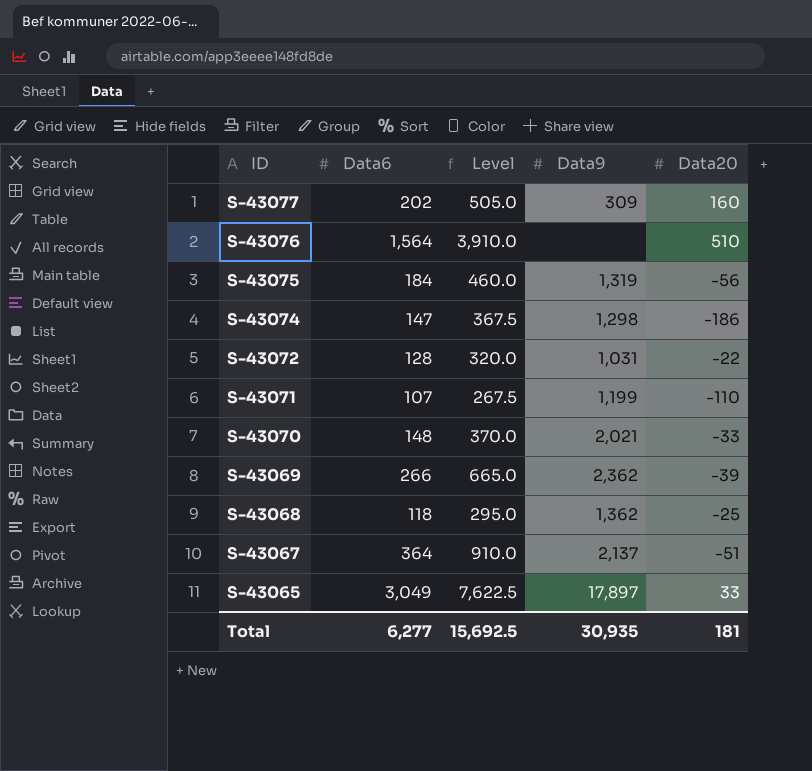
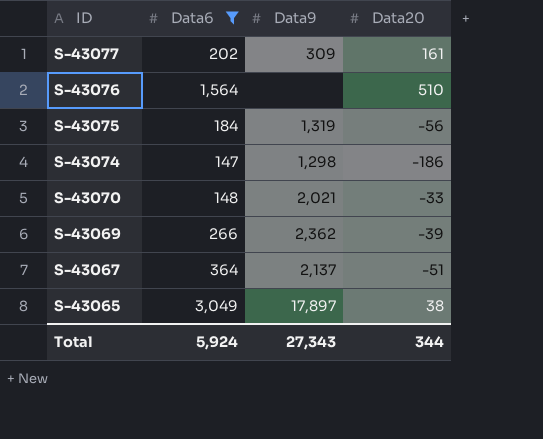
filter: none -> Data6 >= 147
column Level | formula: [Data6] * 2.5 -> none
S-43077 | Data20: 160 -> 161
S-43065 | Data20: 33 -> 38
Total | Data6: 6,277 -> 5,924
Total | Data9: 30,935 -> 27,343
Total | Data20: 181 -> 344

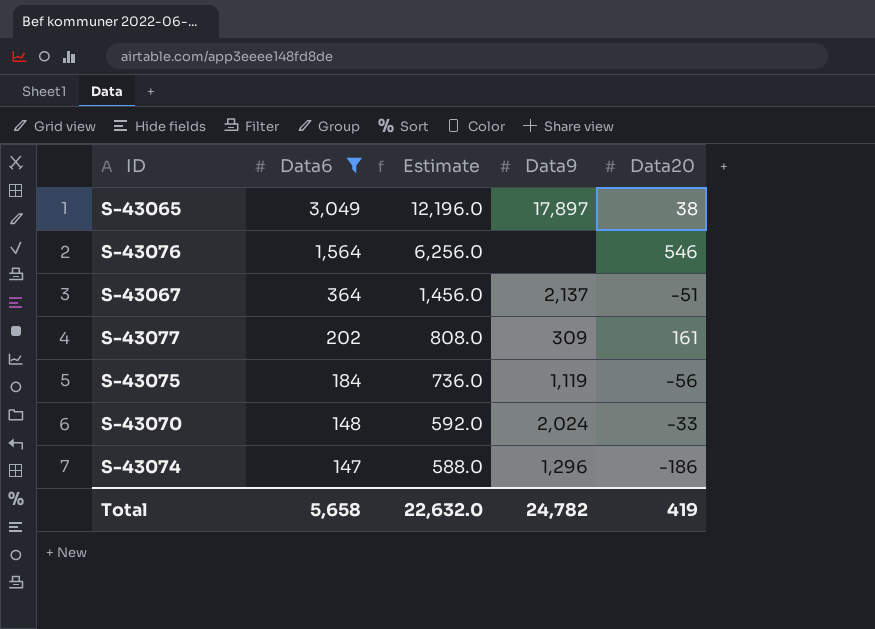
row order: ID descending -> Data6 descending
column Estimate | formula: none -> [Data6] * 4
row S-43069: 266 | 2,362 | -39 -> none
S-43076 | Data20: 510 -> 546
S-43075 | Data9: 1,319 -> 1,119
S-43070 | Data9: 2,021 -> 2,024
S-43074 | Data9: 1,298 -> 1,296
Total | Data6: 5,924 -> 5,658
Total | Data9: 27,343 -> 24,782
Total | Data20: 344 -> 419

